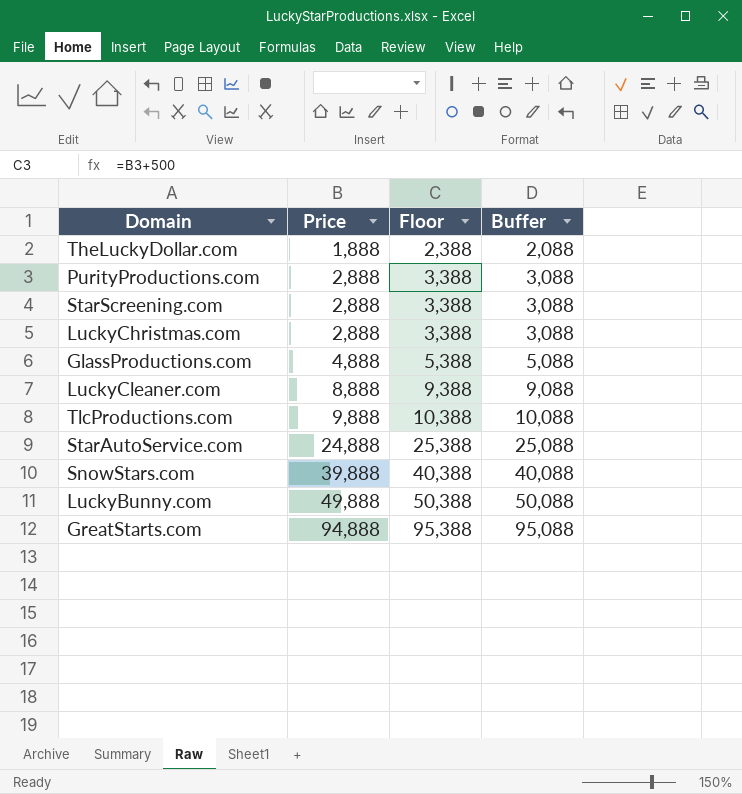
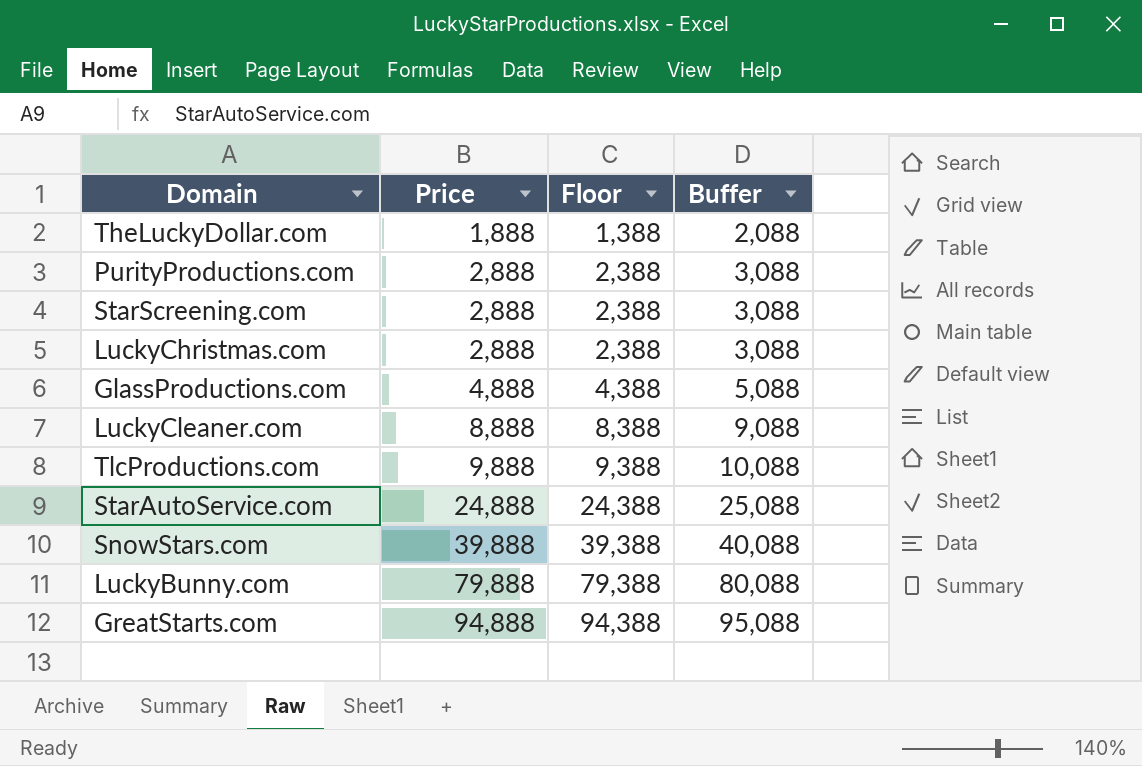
column Floor | formula: [Price] + 500 -> [Price] - 500
LuckyBunny.com | Price: 49,888 -> 79,888
LuckyBunny.com | Buffer: 50,088 -> 80,088

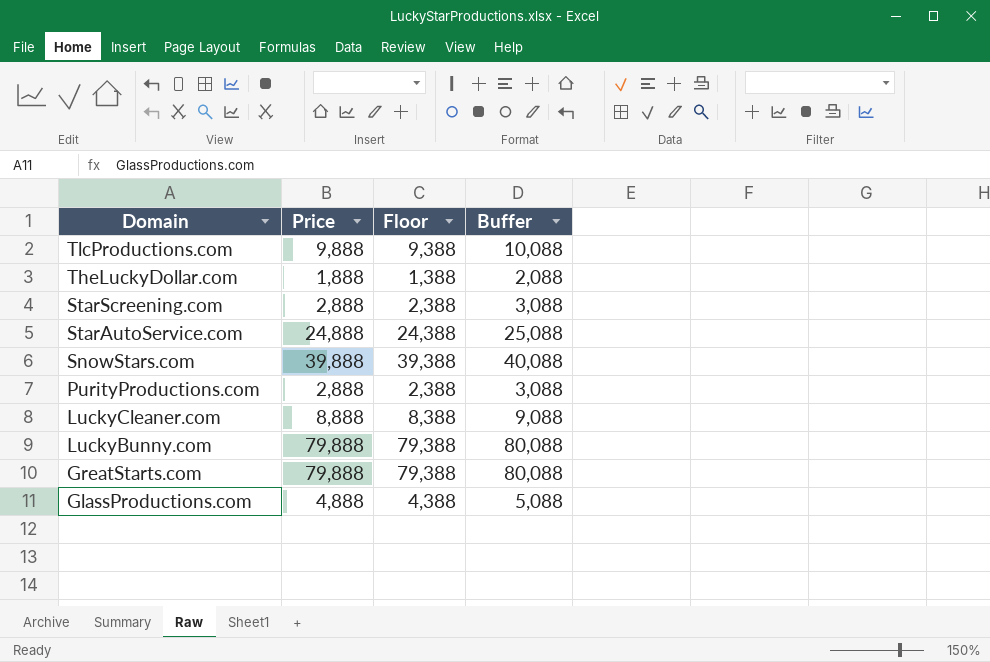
row order: Price ascending -> Domain descending
row LuckyChristmas.com: 2,888 | 2,388 | 3,088 -> none
GreatStarts.com | Price: 94,888 -> 79,888
GreatStarts.com | Floor: 94,388 -> 79,388
GreatStarts.com | Buffer: 95,088 -> 80,088

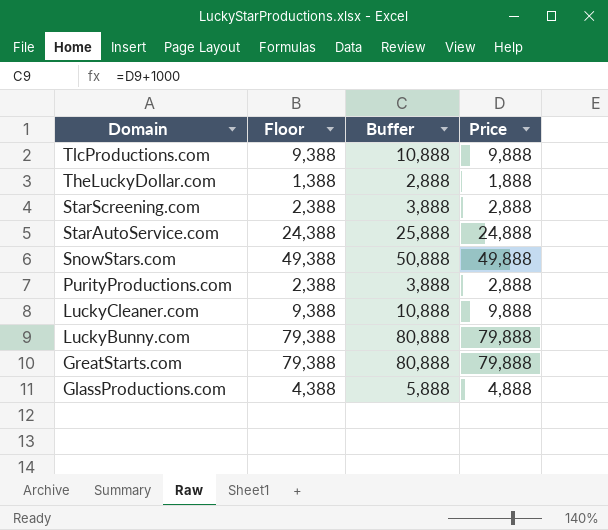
column Buffer | formula: [Price] + 200 -> [Price] + 1000
column Price | position: 2 -> 4
SnowStars.com | Floor: 39,388 -> 49,388
SnowStars.com | Price: 39,888 -> 49,888
LuckyCleaner.com | Floor: 8,388 -> 9,388
LuckyCleaner.com | Price: 8,888 -> 9,888

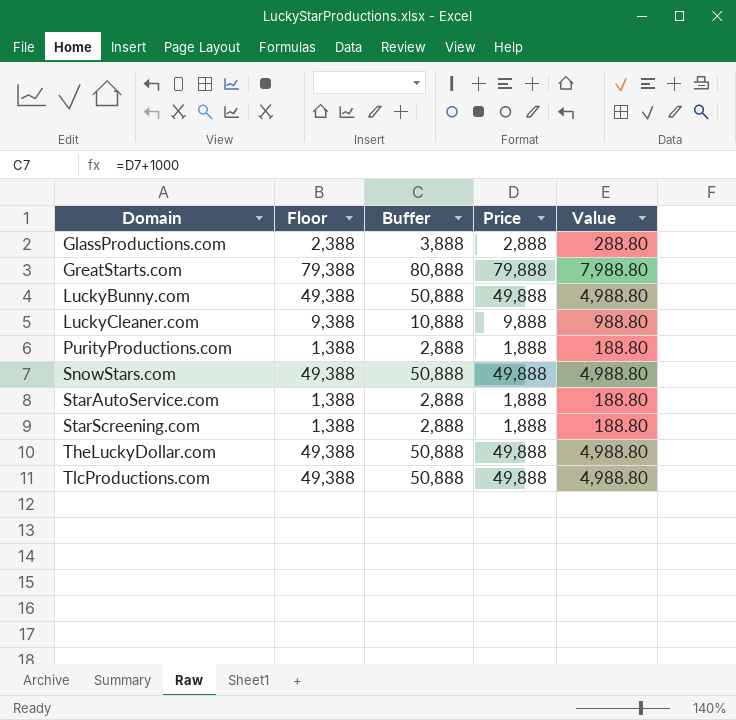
row order: Domain descending -> Domain ascending
column Value | formula: none -> [Price] * 0.1
GlassProductions.com | Floor: 4,388 -> 2,388
GlassProductions.com | Buffer: 5,888 -> 3,888
GlassProductions.com | Price: 4,888 -> 2,888
LuckyBunny.com | Floor: 79,388 -> 49,388
LuckyBunny.com | Buffer: 80,888 -> 50,888
LuckyBunny.com | Price: 79,888 -> 49,888
PurityProductions.com | Floor: 2,388 -> 1,388
PurityProductions.com | Buffer: 3,888 -> 2,888
PurityProductions.com | Price: 2,888 -> 1,888
StarAutoService.com | Floor: 24,388 -> 1,388
StarAutoService.com | Buffer: 25,888 -> 2,888
StarAutoService.com | Price: 24,888 -> 1,888
StarScreening.com | Floor: 2,388 -> 1,388
StarScreening.com | Buffer: 3,888 -> 2,888
StarScreening.com | Price: 2,888 -> 1,888
TheLuckyDollar.com | Floor: 1,388 -> 49,388
TheLuckyDollar.com | Buffer: 2,888 -> 50,888
TheLuckyDollar.com | Price: 1,888 -> 49,888
TlcProductions.com | Floor: 9,388 -> 49,388
TlcProductions.com | Buffer: 10,888 -> 50,888
TlcProductions.com | Price: 9,888 -> 49,888

